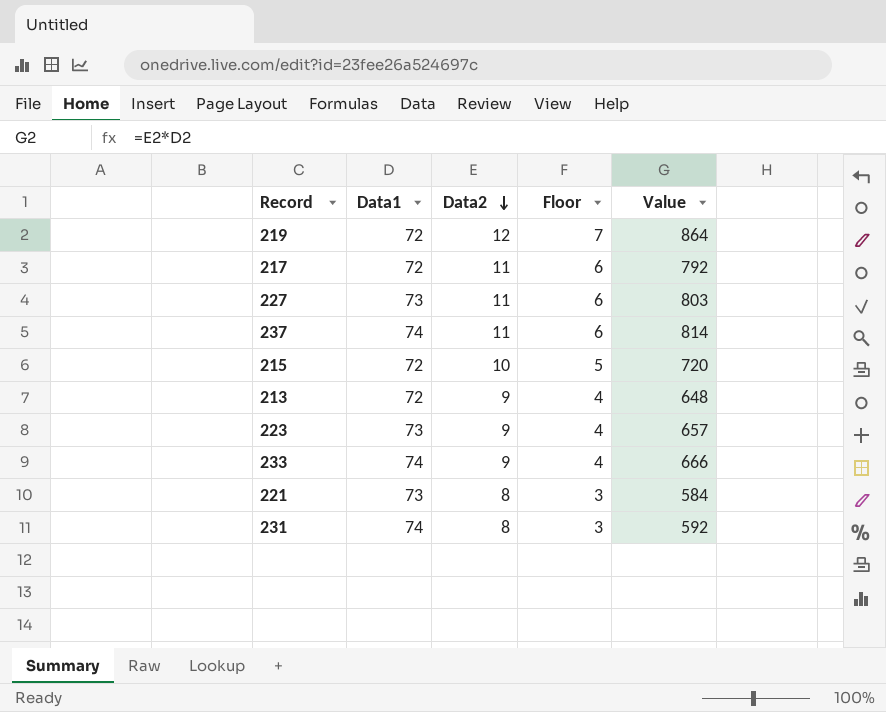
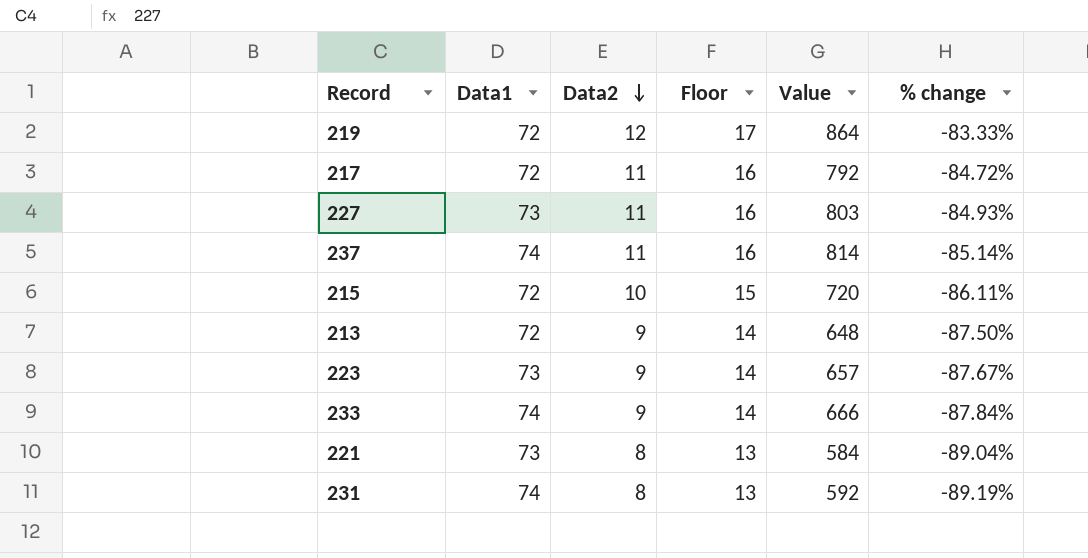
column Floor | formula: [Data2] - 5 -> [Data2] + 5
column % change | formula: none -> ([Data2] - [Data1]) / [Data1]

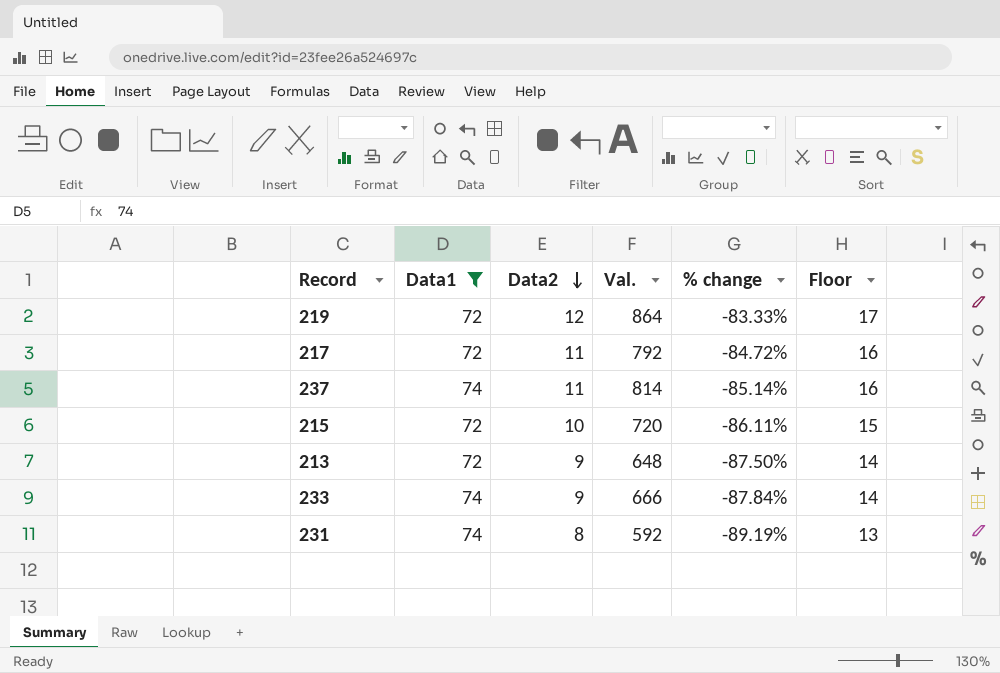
filter: none -> Data1 != 73
column name: Value -> Val.
column Floor | position: 4 -> 6

